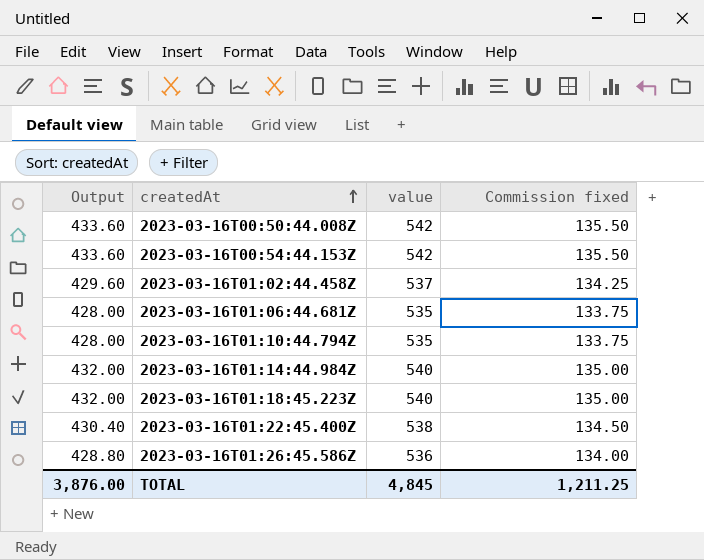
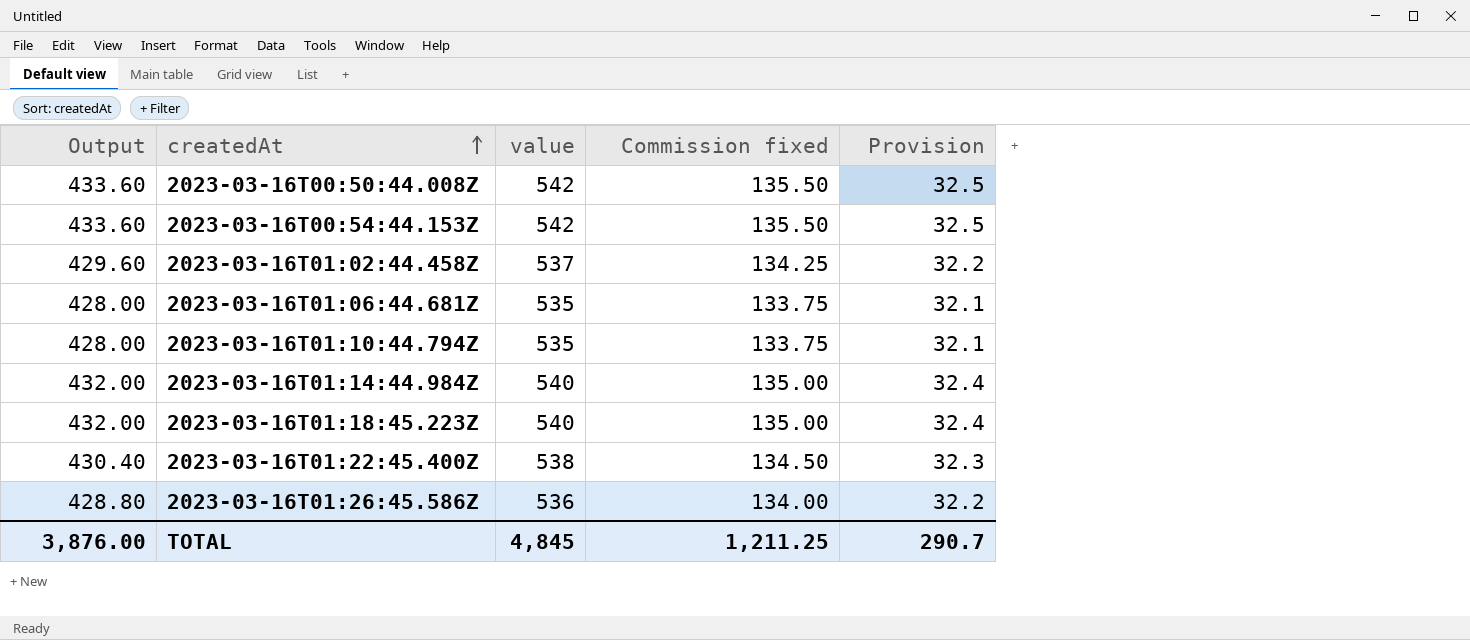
column Provision | formula: none -> [value] * 0.06

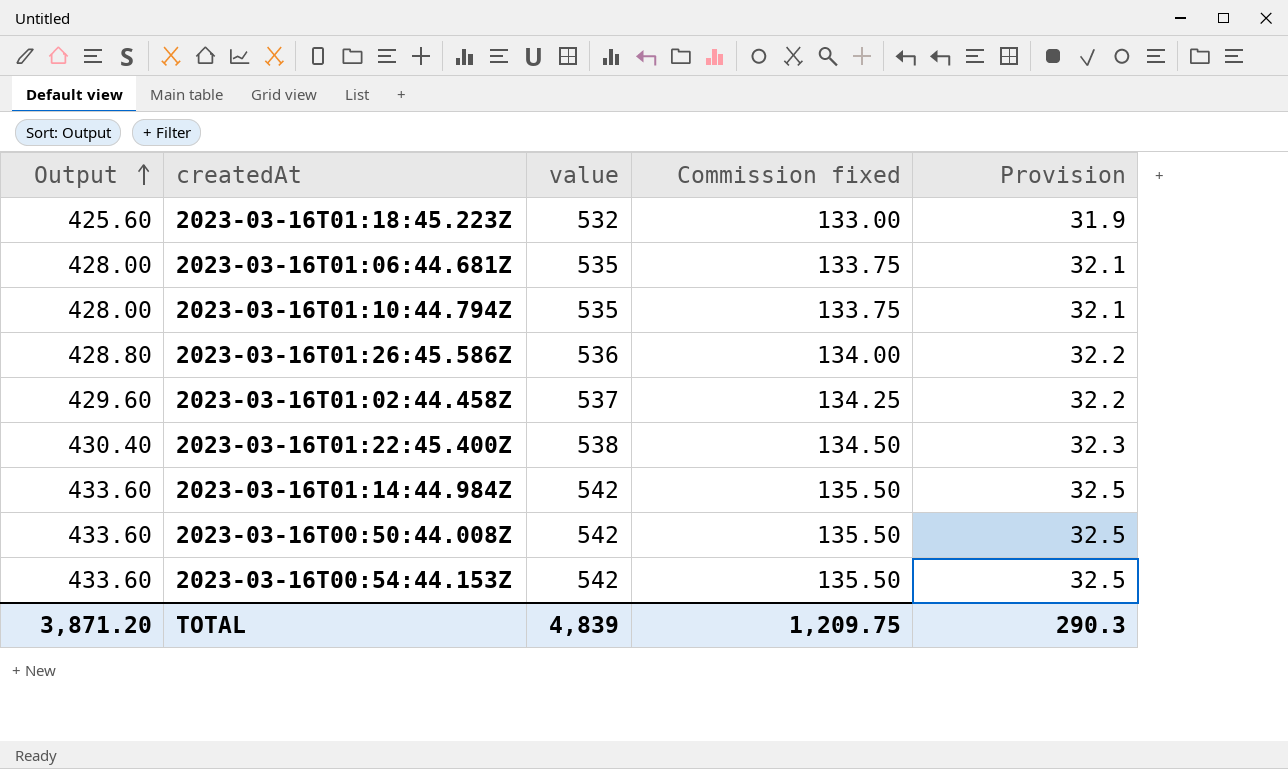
row order: createdAt ascending -> Output ascending
2023-03-16T01:18:45.223Z | Output: 432.00 -> 425.60
2023-03-16T01:18:45.223Z | value: 540 -> 532
2023-03-16T01:18:45.223Z | Commission fixed: 135.00 -> 133.00
2023-03-16T01:18:45.223Z | Provision: 32.4 -> 31.9
2023-03-16T01:14:44.984Z | Output: 432.00 -> 433.60
2023-03-16T01:14:44.984Z | value: 540 -> 542
2023-03-16T01:14:44.984Z | Commission fixed: 135.00 -> 135.50
2023-03-16T01:14:44.984Z | Provision: 32.4 -> 32.5
TOTAL | Output: 3,876.00 -> 3,871.20
TOTAL | value: 4,845 -> 4,839
TOTAL | Commission fixed: 1,211.25 -> 1,209.75
TOTAL | Provision: 290.7 -> 290.3

